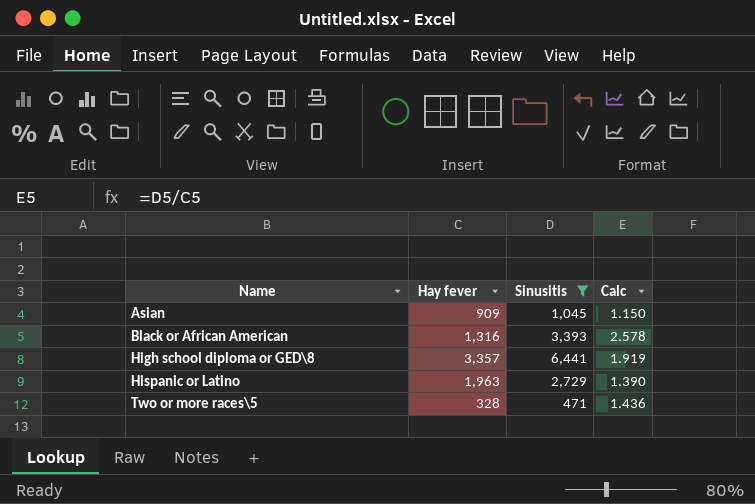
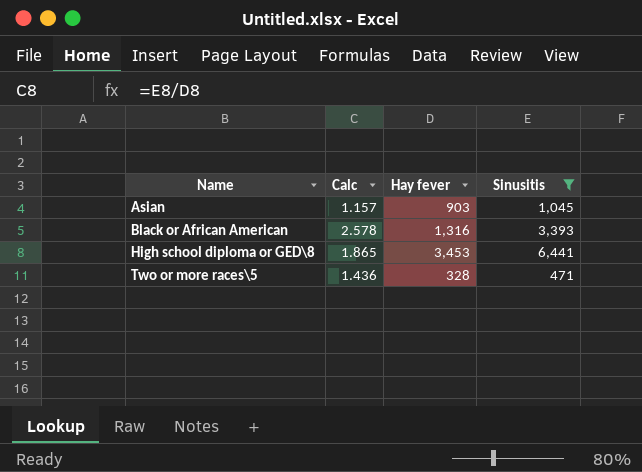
column Calc | position: 4 -> 2
row Hispanic or Latino: 1,963 | 2,729 | 1.390 -> none
Asian | Calc: 1.150 -> 1.157
Asian | Hay fever: 909 -> 903
High school diploma or GED\8 | Calc: 1.919 -> 1.865
High school diploma or GED\8 | Hay fever: 3,357 -> 3,453

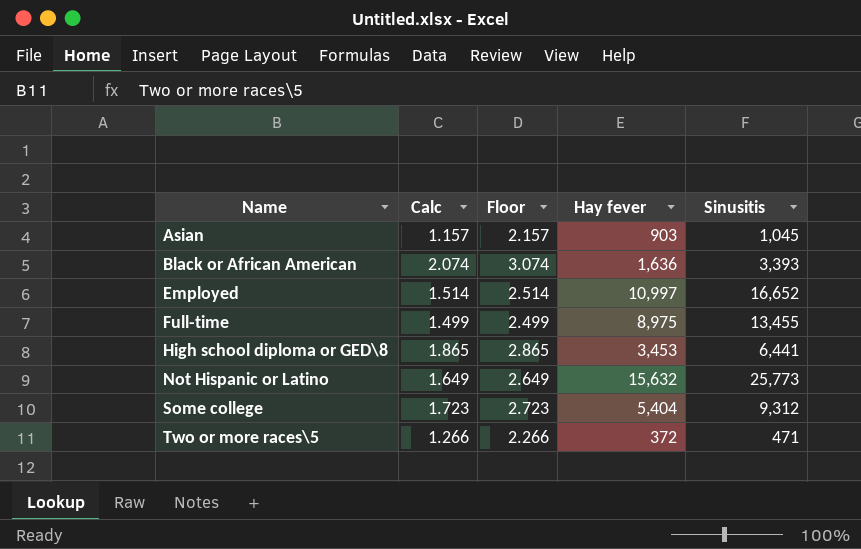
filter: Sinusitis <= 6,441 -> none
column Floor | formula: none -> [Calc] + 1
Black or African American | Calc: 2.578 -> 2.074
Black or African American | Hay fever: 1,316 -> 1,636
Two or more races\5 | Calc: 1.436 -> 1.266
Two or more races\5 | Hay fever: 328 -> 372

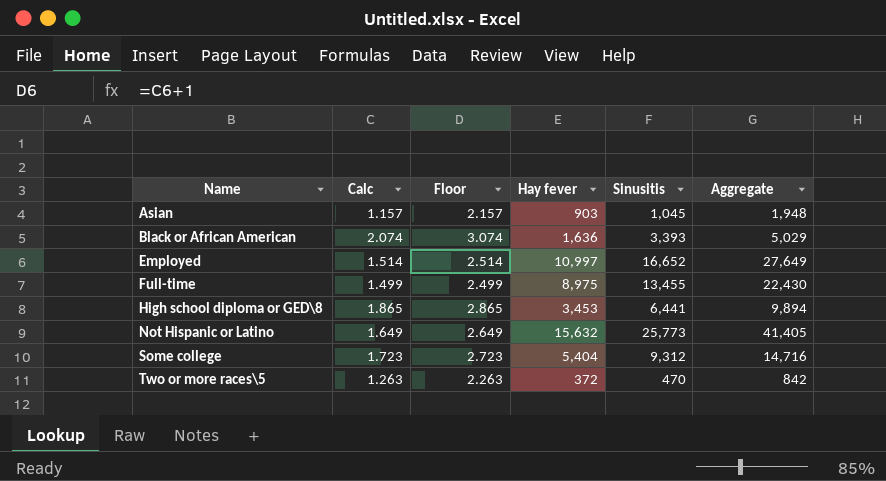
column Aggregate | formula: none -> [Hay fever] + [Sinusitis]
Two or more races\5 | Calc: 1.266 -> 1.263
Two or more races\5 | Floor: 2.266 -> 2.263
Two or more races\5 | Sinusitis: 471 -> 470

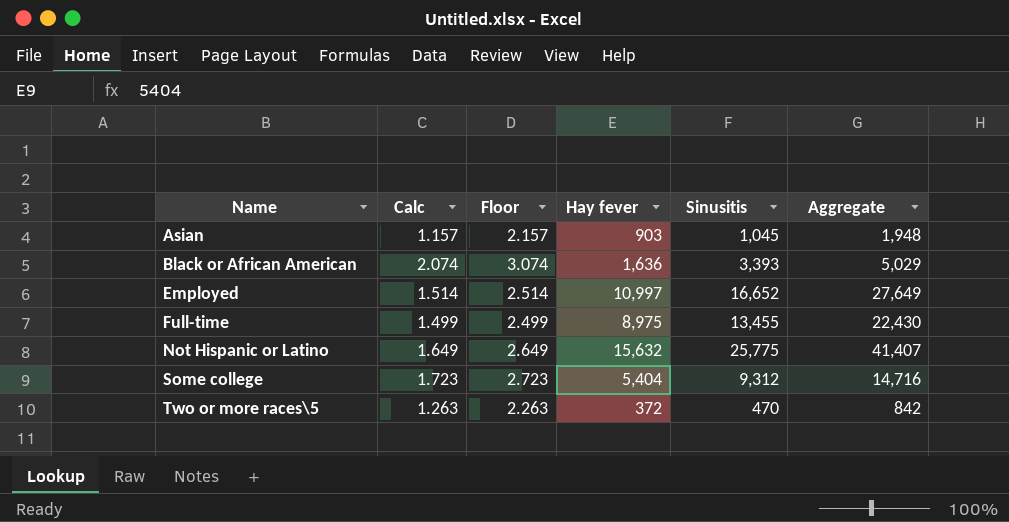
row High school diploma or GED\8: 1.865 | 2.865 | 3,453 | 6,441 | 9,894 -> none
Not Hispanic or Latino | Sinusitis: 25,773 -> 25,775
Not Hispanic or Latino | Aggregate: 41,405 -> 41,407

